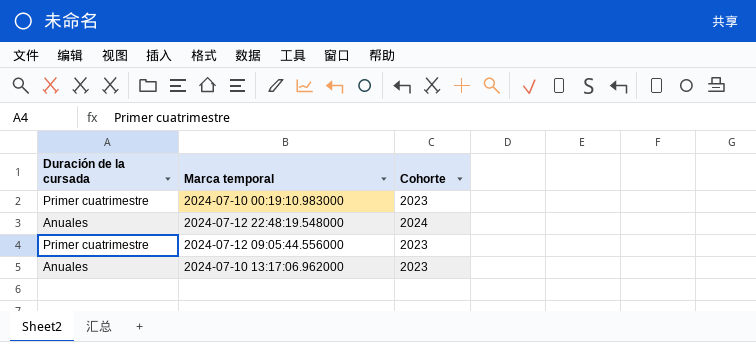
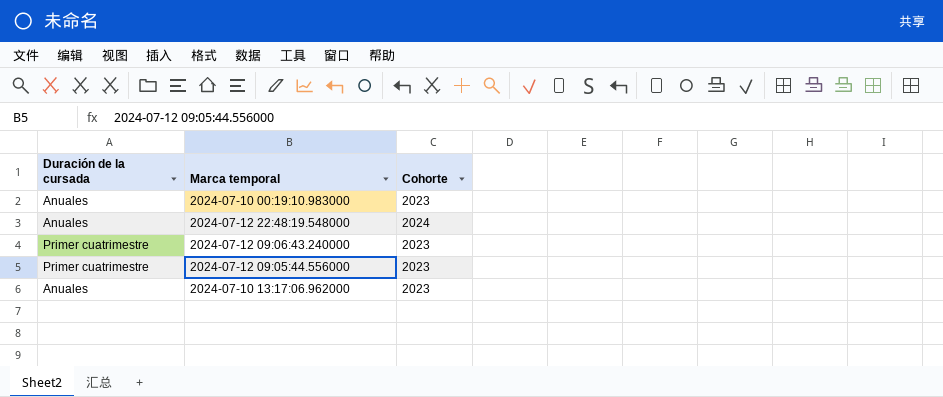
2024-07-10 00:19:10.983000 | Duración de la cursada: Primer cuatrimestre -> Anuales
row 2024-07-12 09:06:43.240000: none -> Primer cuatrimestre | 2023

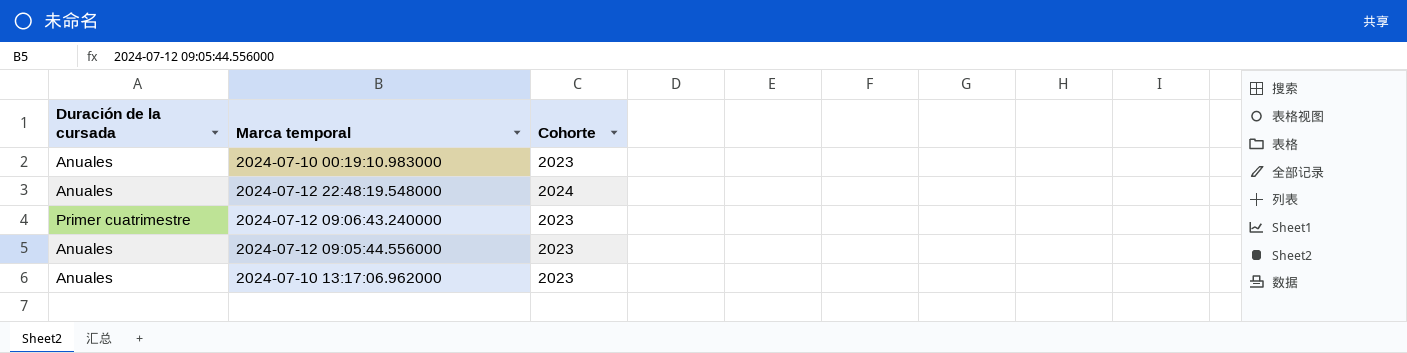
2024-07-12 09:05:44.556000 | Duración de la cursada: Primer cuatrimestre -> Anuales

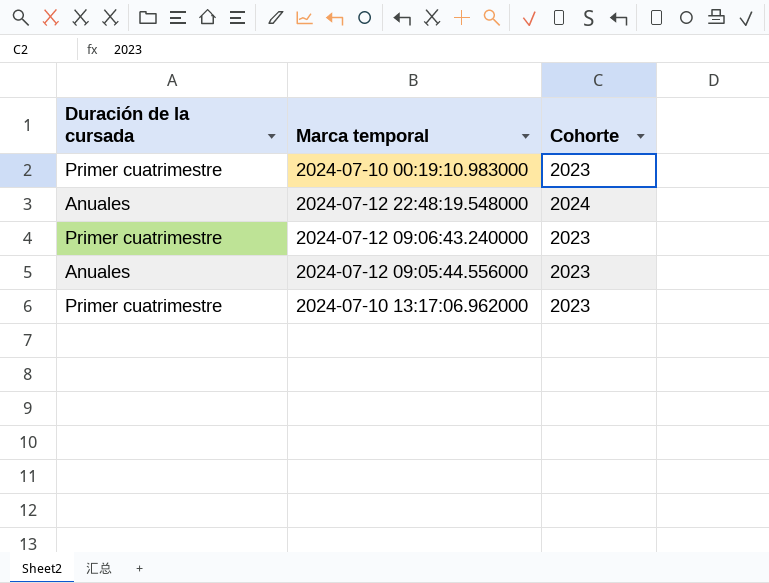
2024-07-10 00:19:10.983000 | Duración de la cursada: Anuales -> Primer cuatrimestre
2024-07-10 13:17:06.962000 | Duración de la cursada: Anuales -> Primer cuatrimestre

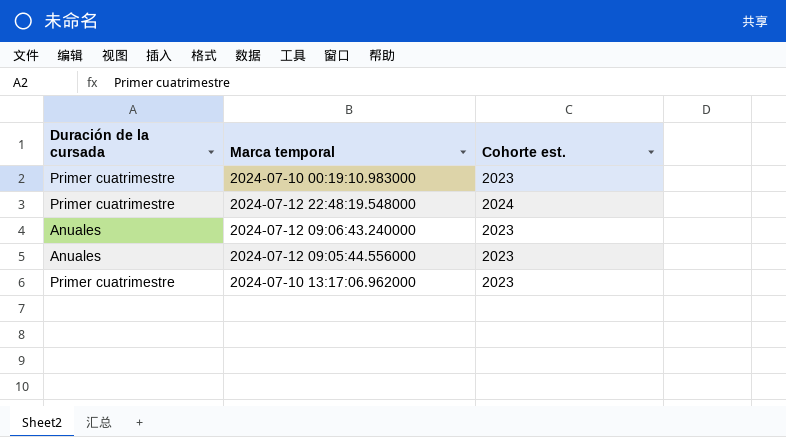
column name: Cohorte -> Cohorte est.
2024-07-12 22:48:19.548000 | Duración de la cursada: Anuales -> Primer cuatrimestre
2024-07-12 09:06:43.240000 | Duración de la cursada: Primer cuatrimestre -> Anuales

